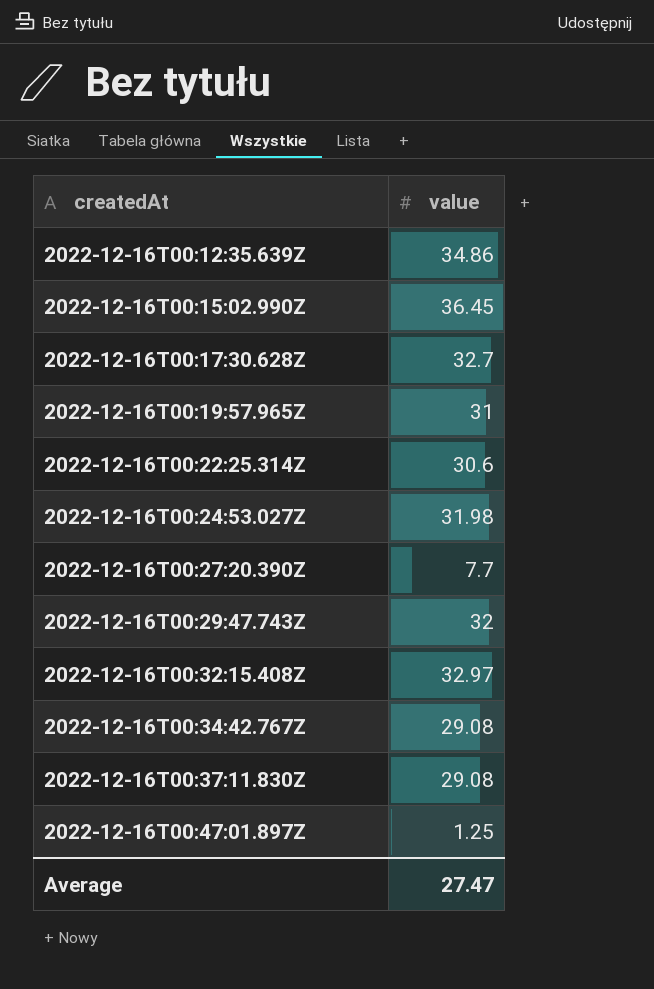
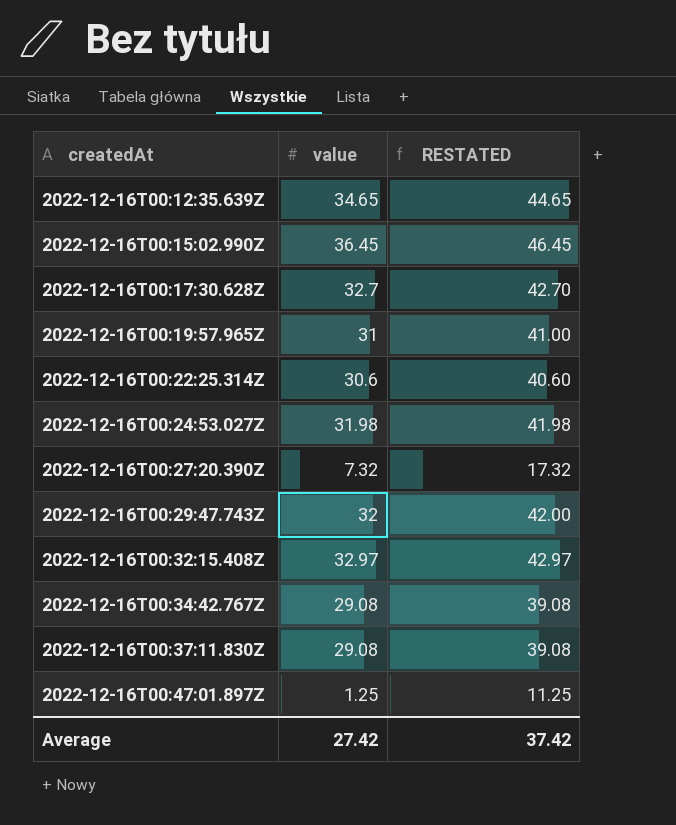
column RESTATED | formula: none -> [value] + 10
2022-12-16T00:12:35.639Z | value: 34.86 -> 34.65
2022-12-16T00:27:20.390Z | value: 7.7 -> 7.32
Average | value: 27.47 -> 27.42

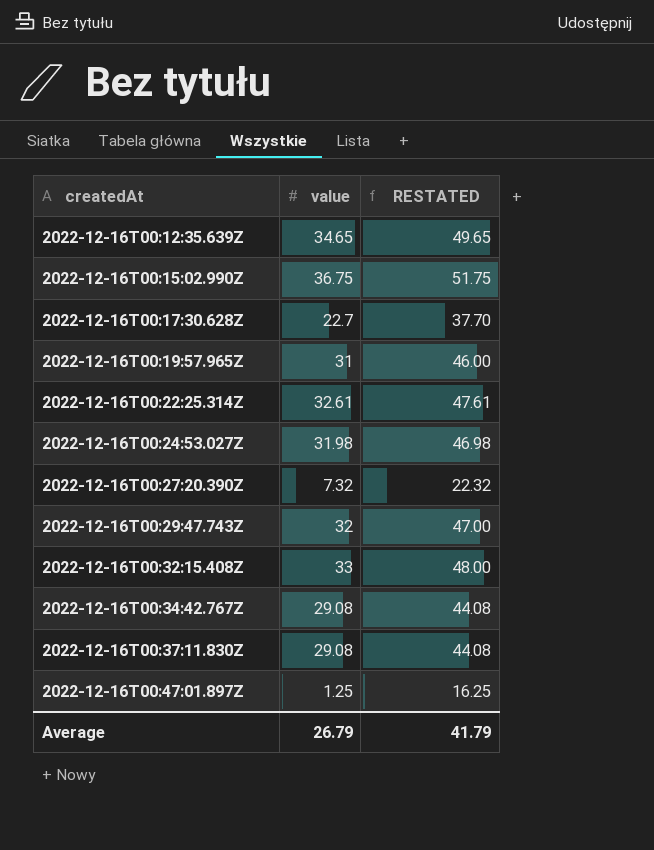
column RESTATED | formula: [value] + 10 -> [value] + 15
2022-12-16T00:15:02.990Z | value: 36.45 -> 36.75
2022-12-16T00:17:30.628Z | value: 32.7 -> 22.7
2022-12-16T00:22:25.314Z | value: 30.6 -> 32.61
2022-12-16T00:32:15.408Z | value: 32.97 -> 33
Average | value: 27.42 -> 26.79
Average | RESTATED: 37.42 -> 41.79

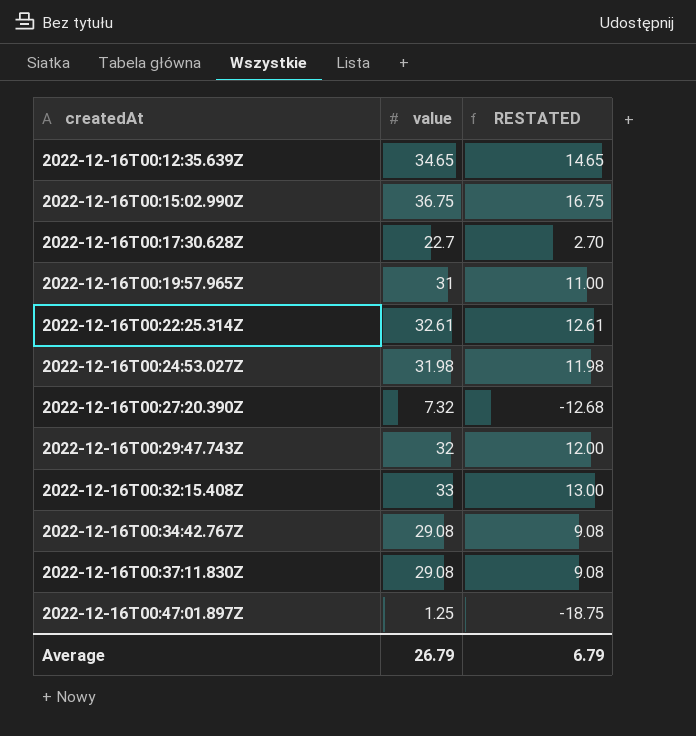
column RESTATED | formula: [value] + 15 -> [value] - 20
Average | RESTATED: 41.79 -> 6.79

